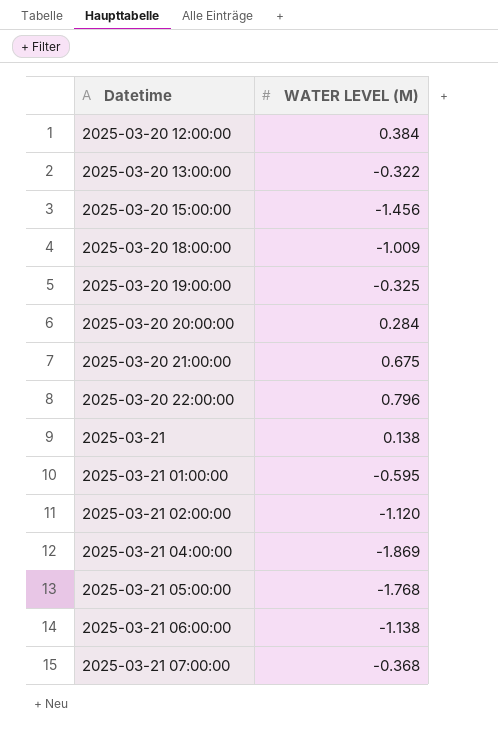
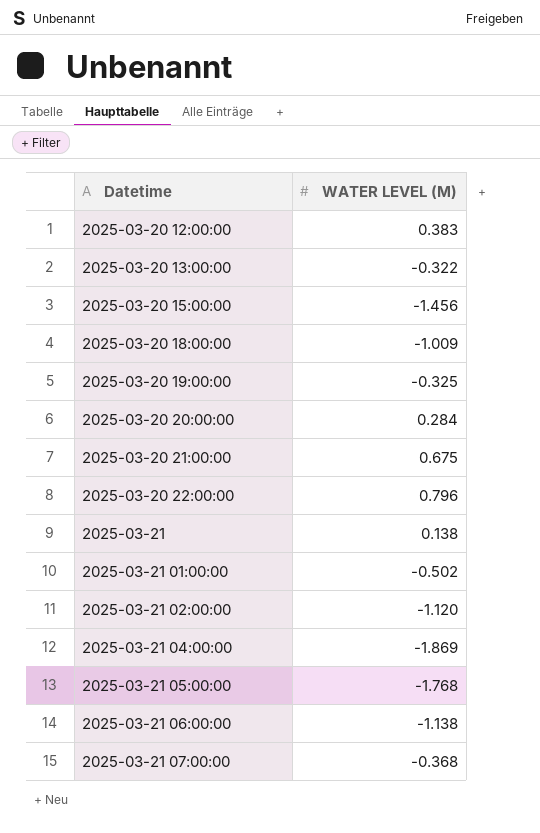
2025-03-20 12:00:00 | WATER LEVEL (M): 0.384 -> 0.383
2025-03-21 01:00:00 | WATER LEVEL (M): -0.595 -> -0.502

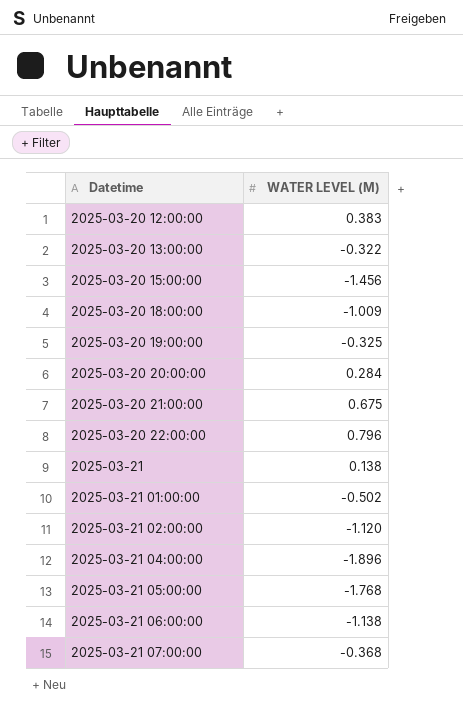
2025-03-21 04:00:00 | WATER LEVEL (M): -1.869 -> -1.896

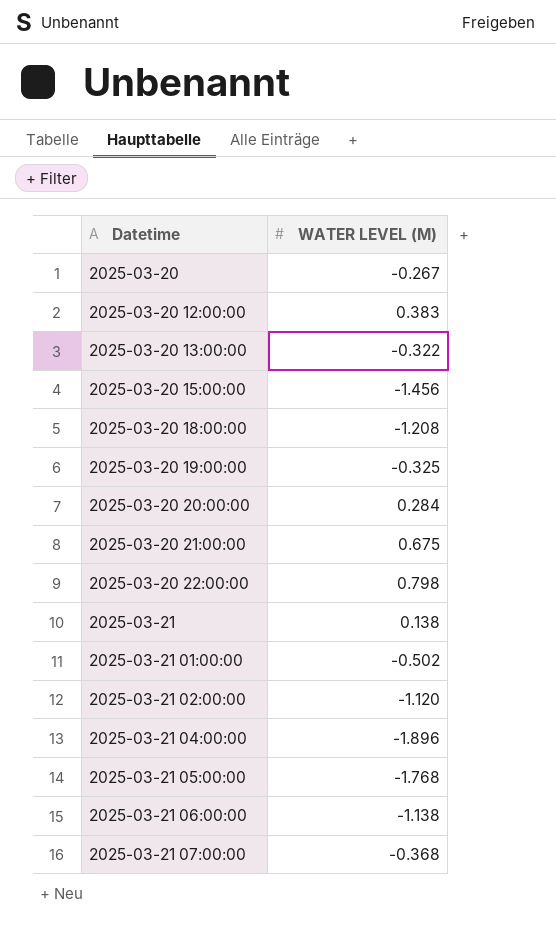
row 2025-03-20: none -> -0.267
2025-03-20 18:00:00 | WATER LEVEL (M): -1.009 -> -1.208
2025-03-20 22:00:00 | WATER LEVEL (M): 0.796 -> 0.798

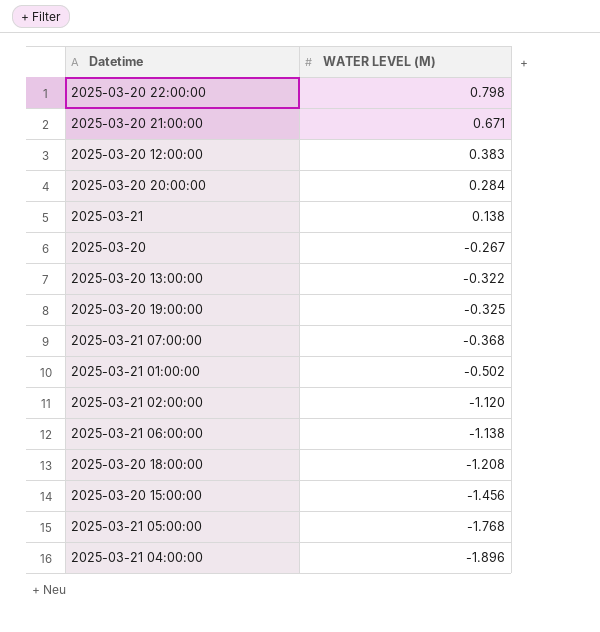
row order: Datetime ascending -> WATER LEVEL (M) descending
2025-03-20 21:00:00 | WATER LEVEL (M): 0.675 -> 0.671

